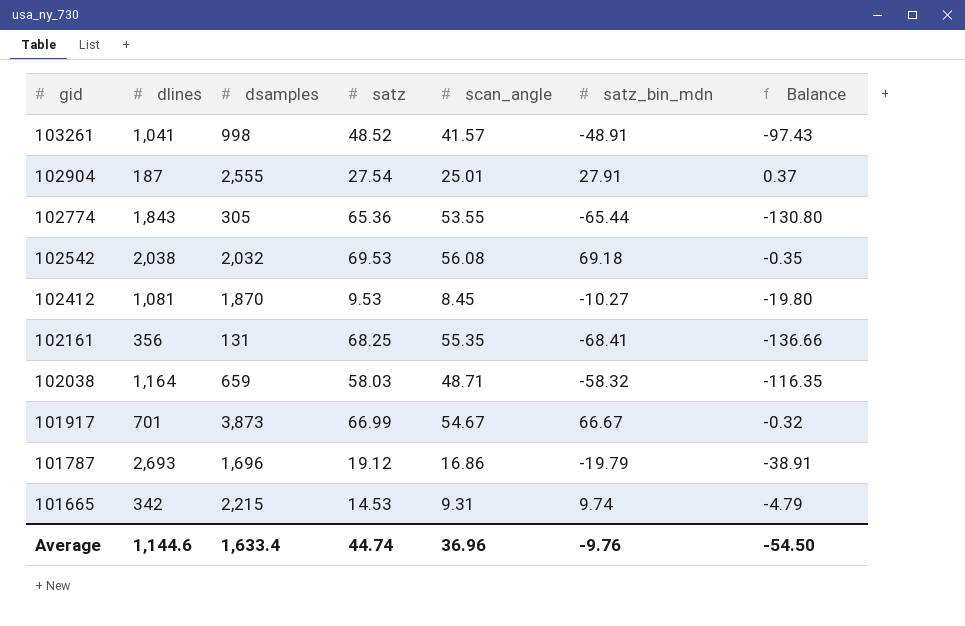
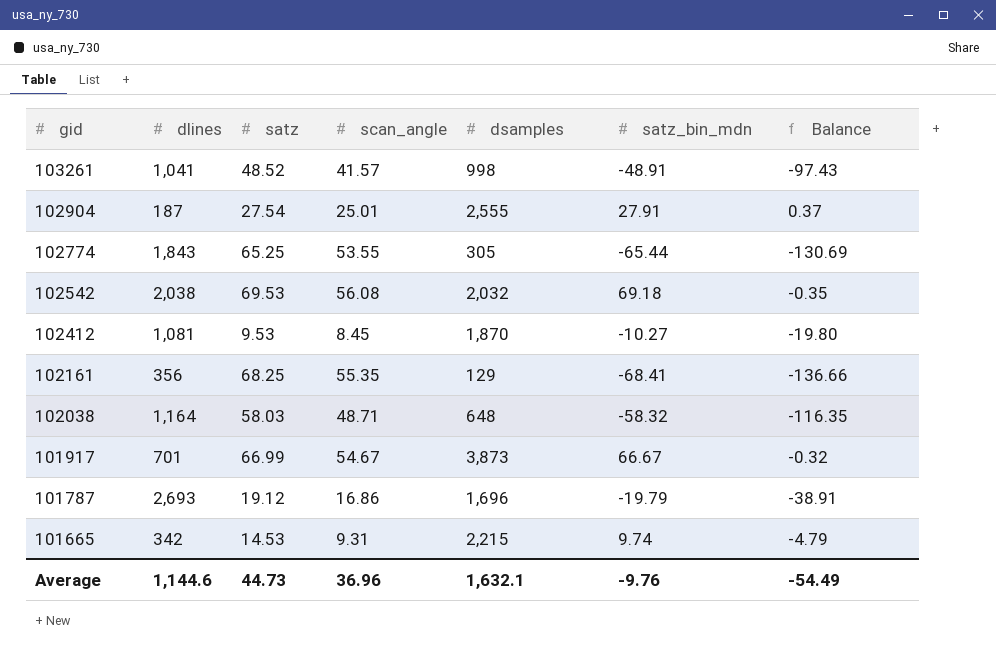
column dsamples | position: 3 -> 5
102774 | satz: 65.36 -> 65.25
102774 | Balance: -130.80 -> -130.69
102161 | dsamples: 131 -> 129
102038 | dsamples: 659 -> 648
Average | satz: 44.74 -> 44.73
Average | dsamples: 1,633.4 -> 1,632.1
Average | Balance: -54.50 -> -54.49

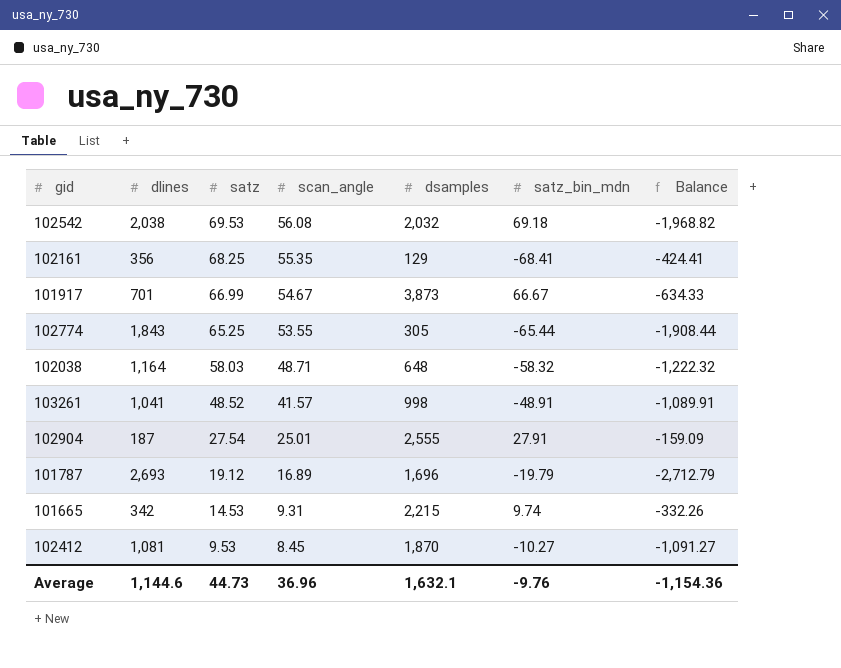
row order: gid descending -> satz descending
column Balance | formula: [satz_bin_mdn] - [satz] -> [satz_bin_mdn] - [dlines]
101787 | scan_angle: 16.86 -> 16.89
Average | Balance: -54.49 -> -1,154.36

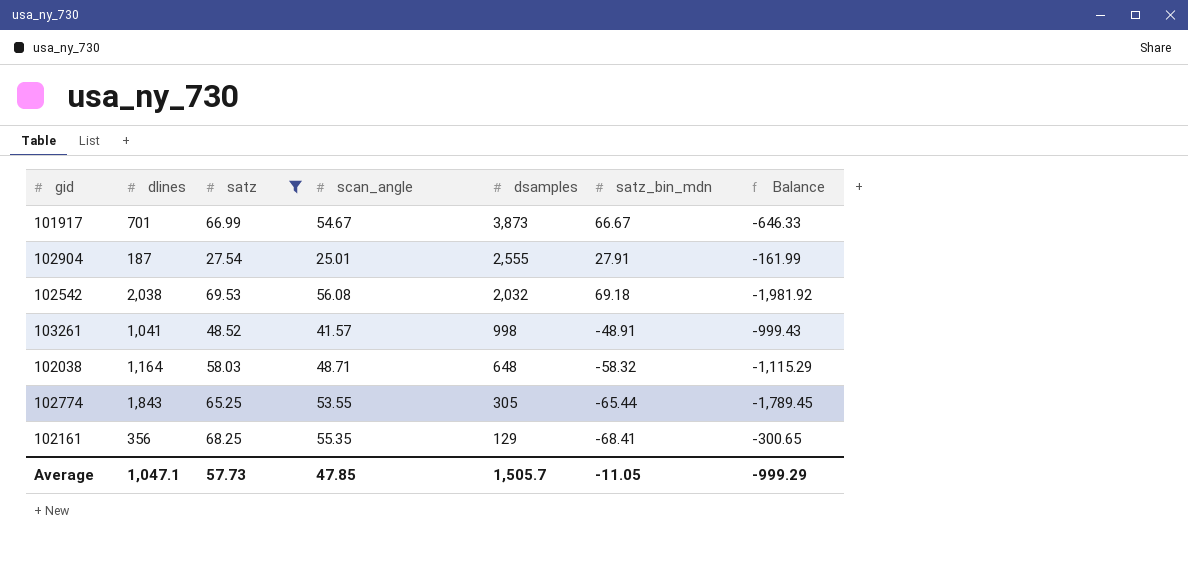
filter: none -> satz >= 27.54
row order: satz descending -> dsamples descending
column Balance | formula: [satz_bin_mdn] - [dlines] -> [scan_angle] - [dlines]
Average | dlines: 1,144.6 -> 1,047.1
Average | satz: 44.73 -> 57.73
Average | scan_angle: 36.96 -> 47.85
Average | dsamples: 1,632.1 -> 1,505.7
Average | satz_bin_mdn: -9.76 -> -11.05
Average | Balance: -1,154.36 -> -999.29

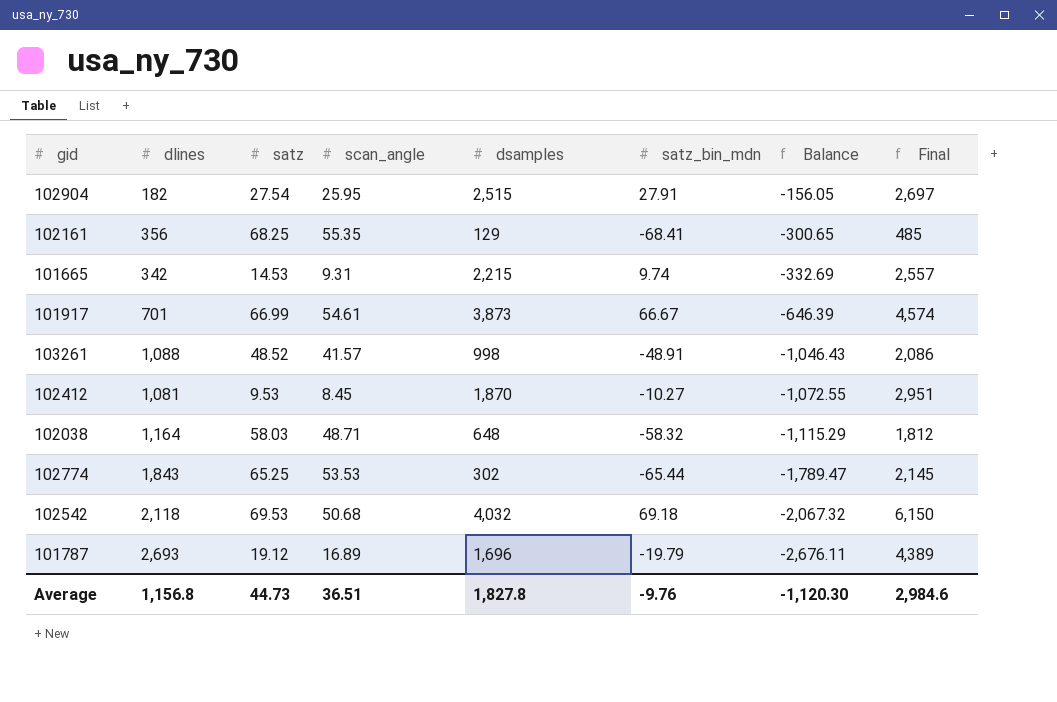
filter: satz >= 27.54 -> none
row order: dsamples descending -> Balance descending
column Final | formula: none -> [dlines] + [dsamples]
102904 | dlines: 187 -> 182
102904 | scan_angle: 25.01 -> 25.95
102904 | dsamples: 2,555 -> 2,515
102904 | Balance: -161.99 -> -156.05
101917 | scan_angle: 54.67 -> 54.61
101917 | Balance: -646.33 -> -646.39
103261 | dlines: 1,041 -> 1,088
103261 | Balance: -999.43 -> -1,046.43
102774 | scan_angle: 53.55 -> 53.53
102774 | dsamples: 305 -> 302
102774 | Balance: -1,789.45 -> -1,789.47
102542 | dlines: 2,038 -> 2,118
102542 | scan_angle: 56.08 -> 50.68
102542 | dsamples: 2,032 -> 4,032
102542 | Balance: -1,981.92 -> -2,067.32
Average | dlines: 1,047.1 -> 1,156.8
Average | satz: 57.73 -> 44.73
Average | scan_angle: 47.85 -> 36.51
Average | dsamples: 1,505.7 -> 1,827.8
Average | satz_bin_mdn: -11.05 -> -9.76
Average | Balance: -999.29 -> -1,120.30

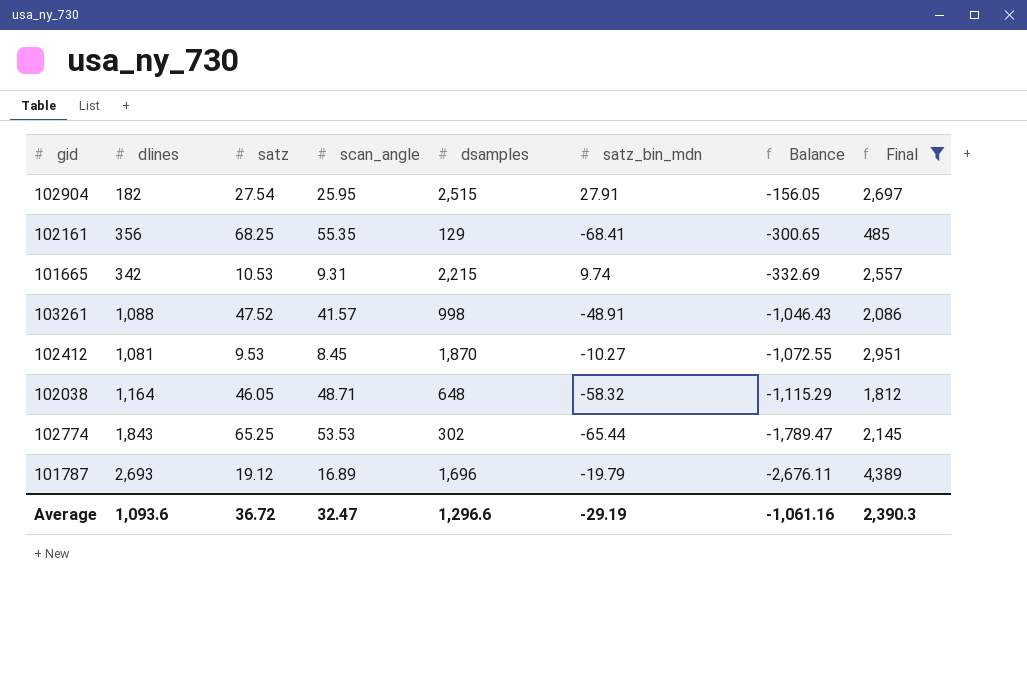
filter: none -> Final <= 4,389
101665 | satz: 14.53 -> 10.53
103261 | satz: 48.52 -> 47.52
102038 | satz: 58.03 -> 46.05
Average | dlines: 1,156.8 -> 1,093.6
Average | satz: 44.73 -> 36.72
Average | scan_angle: 36.51 -> 32.47
Average | dsamples: 1,827.8 -> 1,296.6
Average | satz_bin_mdn: -9.76 -> -29.19
Average | Balance: -1,120.30 -> -1,061.16
Average | Final: 2,984.6 -> 2,390.3

